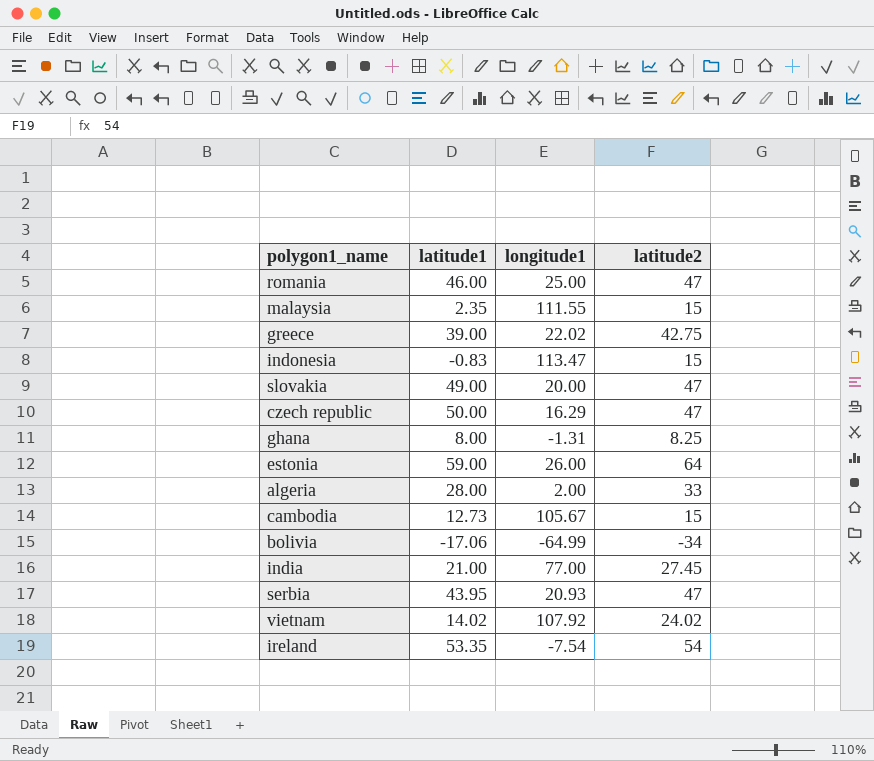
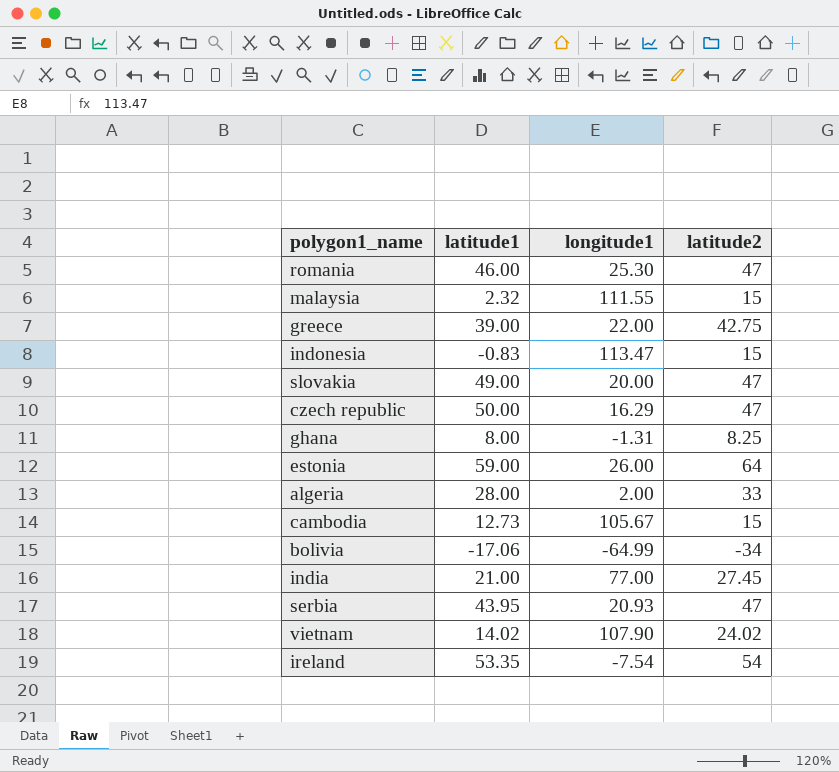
romania | longitude1: 25.00 -> 25.30
malaysia | latitude1: 2.35 -> 2.32
greece | longitude1: 22.02 -> 22.00
vietnam | longitude1: 107.92 -> 107.90

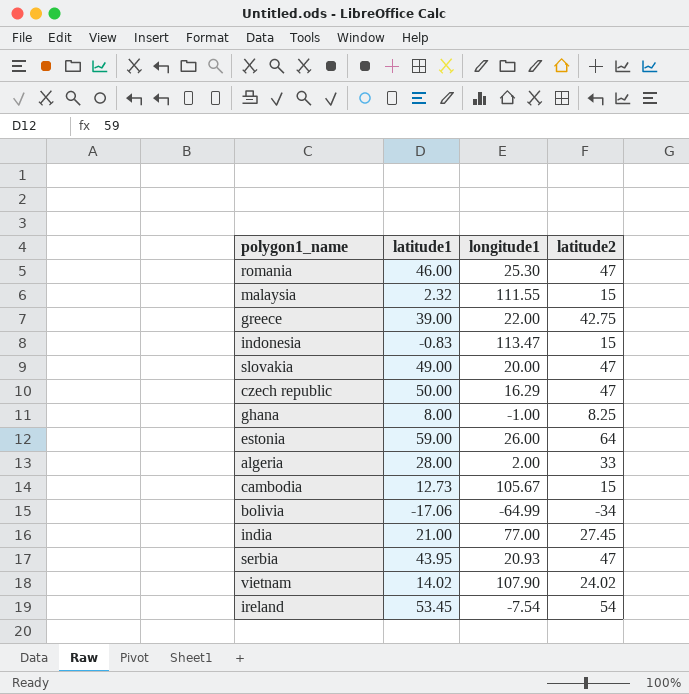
ghana | longitude1: -1.31 -> -1.00
ireland | latitude1: 53.35 -> 53.45

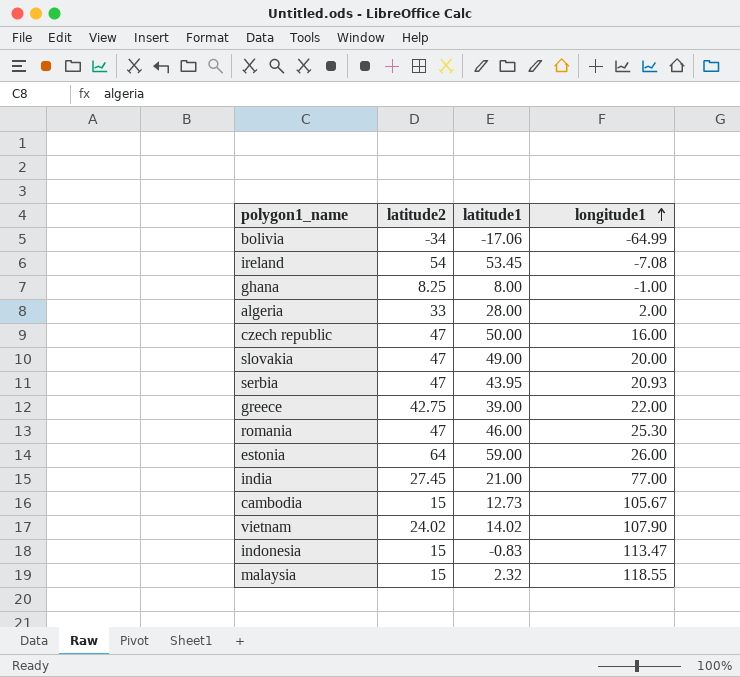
row order: none -> longitude1 ascending
column latitude2 | position: 4 -> 2
ireland | longitude1: -7.54 -> -7.08
czech republic | longitude1: 16.29 -> 16.00
malaysia | longitude1: 111.55 -> 118.55

